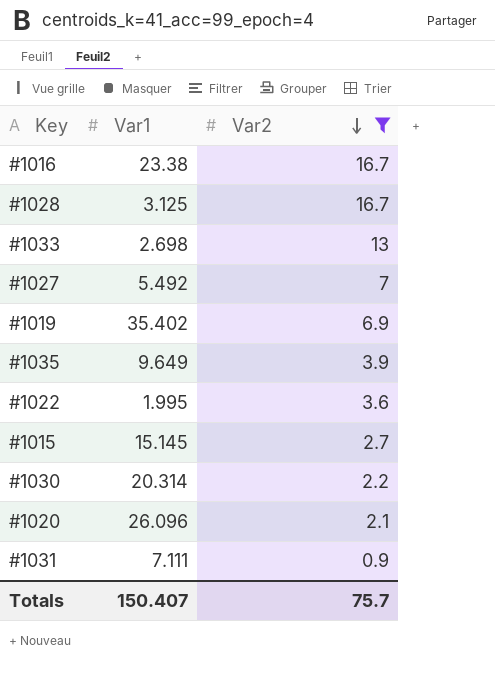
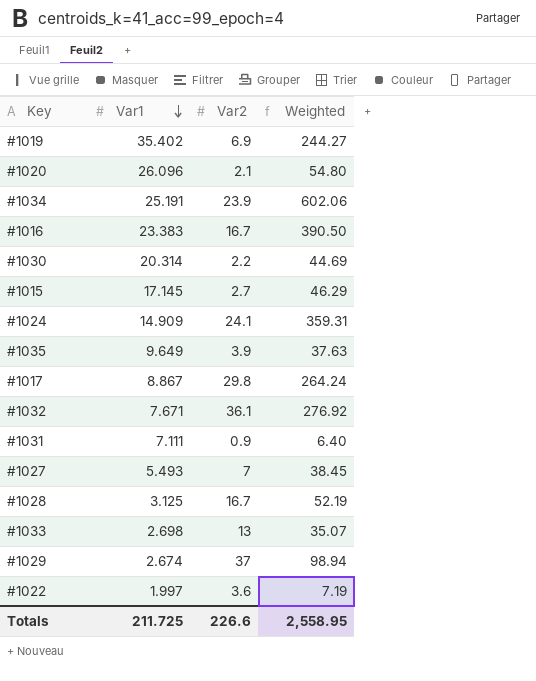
filter: Var2 <= 16.7 -> none
row order: Var2 descending -> Var1 descending
column Weighted | formula: none -> [Var1] * [Var2]
#1016 | Var1: 23.38 -> 23.383
#1015 | Var1: 15.145 -> 17.145
#1027 | Var1: 5.492 -> 5.493
#1022 | Var1: 1.995 -> 1.997
Totals | Var1: 150.407 -> 211.725
Totals | Var2: 75.7 -> 226.6

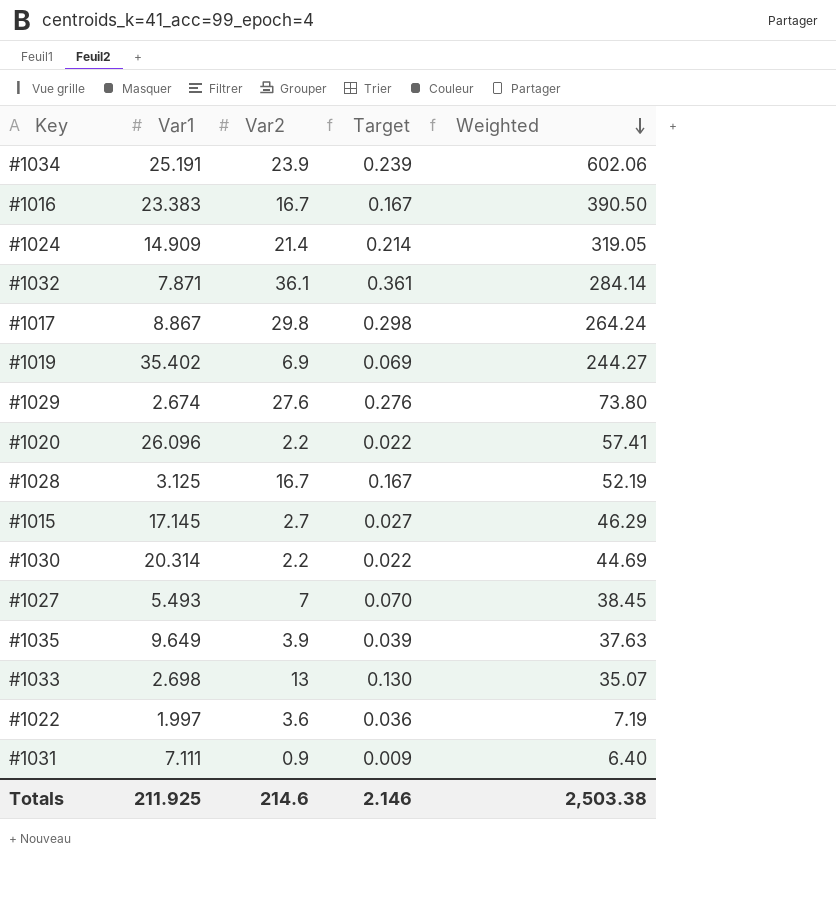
row order: Var1 descending -> Weighted descending
column Target | formula: none -> [Var2] * 0.01
#1024 | Var2: 24.1 -> 21.4
#1024 | Weighted: 359.31 -> 319.05
#1032 | Var1: 7.671 -> 7.871
#1032 | Weighted: 276.92 -> 284.14
#1029 | Var2: 37 -> 27.6
#1029 | Weighted: 98.94 -> 73.80
#1020 | Var2: 2.1 -> 2.2
#1020 | Weighted: 54.80 -> 57.41
Totals | Var1: 211.725 -> 211.925
Totals | Var2: 226.6 -> 214.6
Totals | Weighted: 2,558.95 -> 2,503.38

